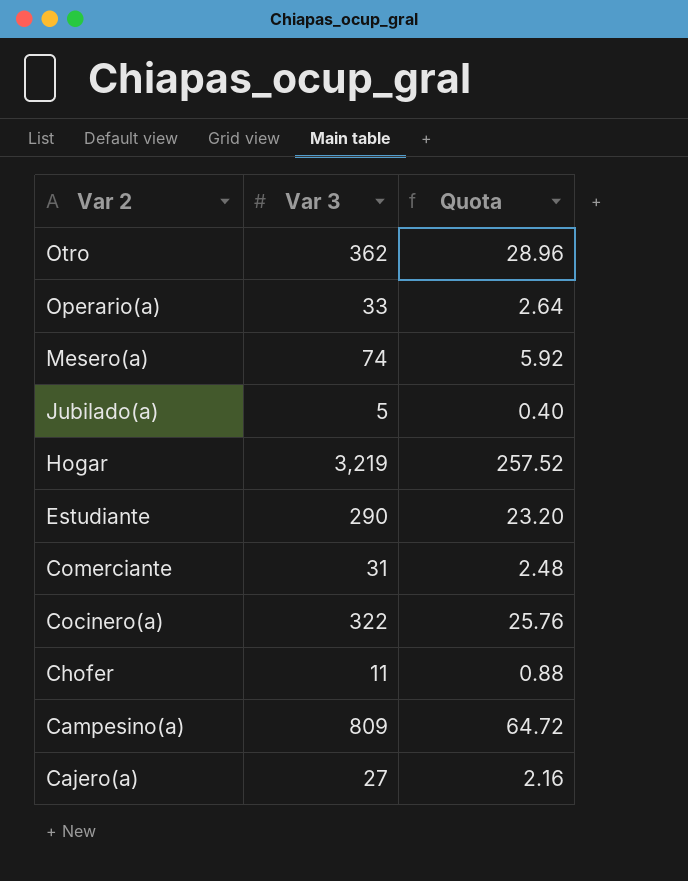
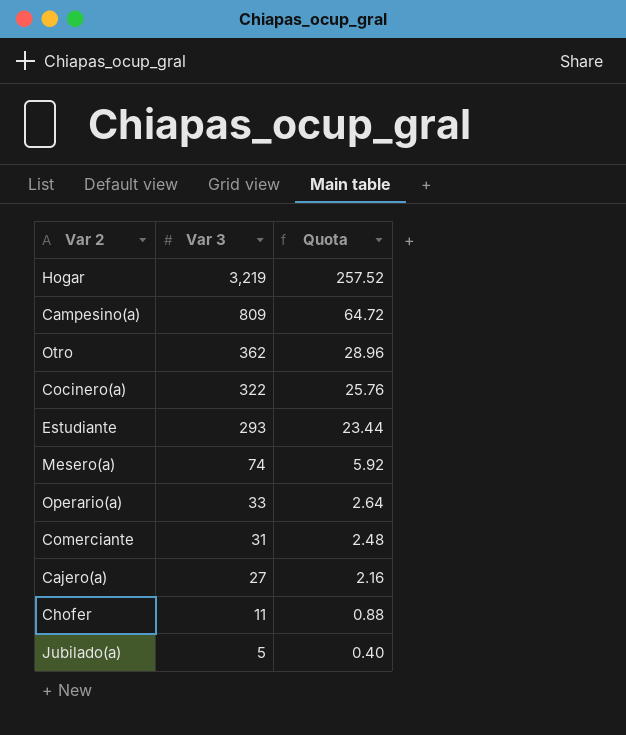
row order: Var 2 descending -> Var 3 descending
Estudiante | Var 3: 290 -> 293
Estudiante | Quota: 23.20 -> 23.44

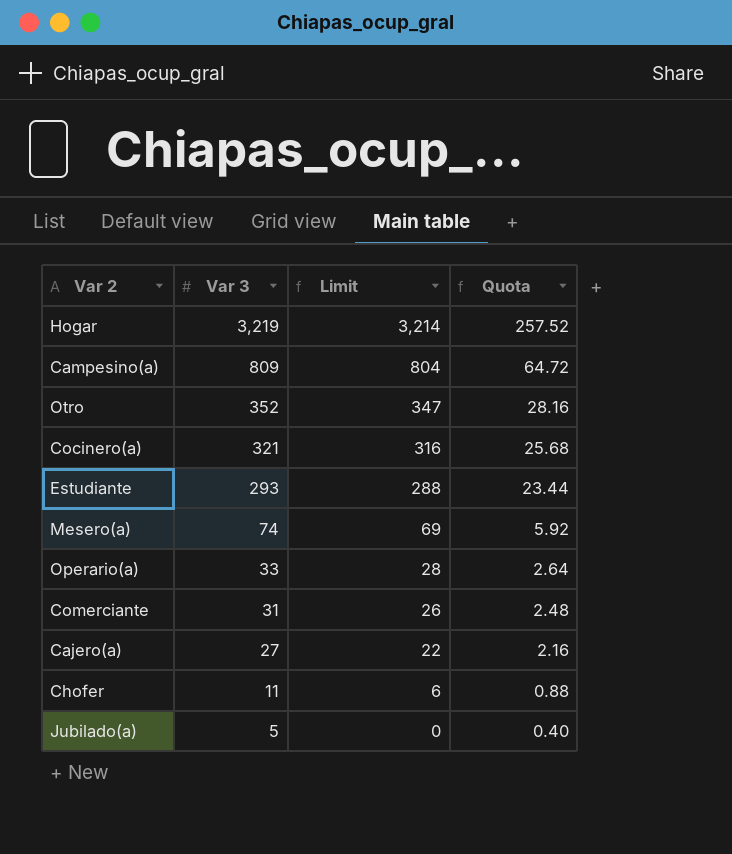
column Limit | formula: none -> [Var 3] - 5
Otro | Var 3: 362 -> 352
Otro | Quota: 28.96 -> 28.16
Cocinero(a) | Var 3: 322 -> 321
Cocinero(a) | Quota: 25.76 -> 25.68

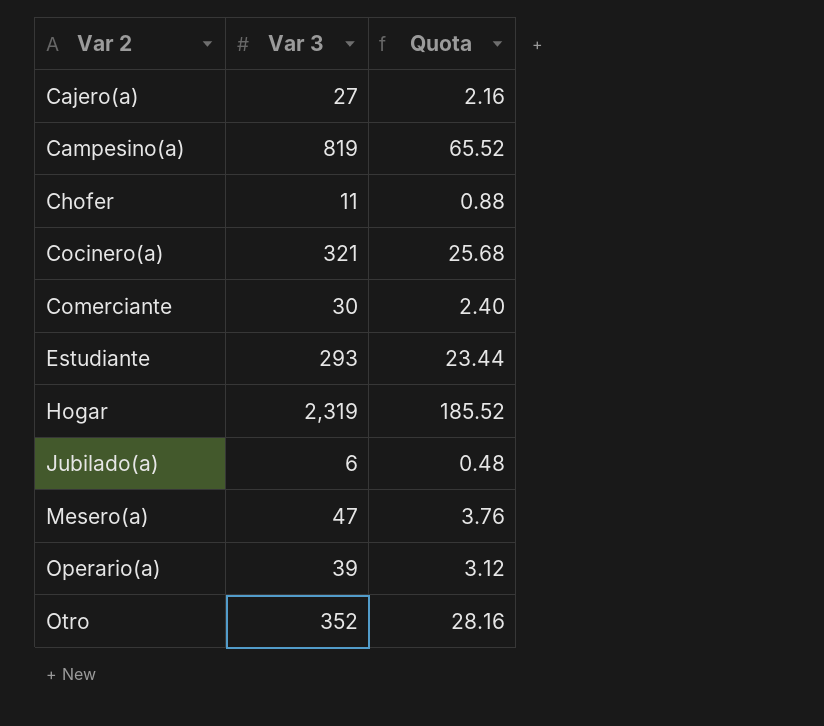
row order: Var 3 descending -> Var 2 ascending
column Limit | formula: [Var 3] - 5 -> none
Campesino(a) | Var 3: 809 -> 819
Campesino(a) | Quota: 64.72 -> 65.52
Comerciante | Var 3: 31 -> 30
Comerciante | Quota: 2.48 -> 2.40
Hogar | Var 3: 3,219 -> 2,319
Hogar | Quota: 257.52 -> 185.52
Jubilado(a) | Var 3: 5 -> 6
Jubilado(a) | Quota: 0.40 -> 0.48
Mesero(a) | Var 3: 74 -> 47
Mesero(a) | Quota: 5.92 -> 3.76
Operario(a) | Var 3: 33 -> 39
Operario(a) | Quota: 2.64 -> 3.12

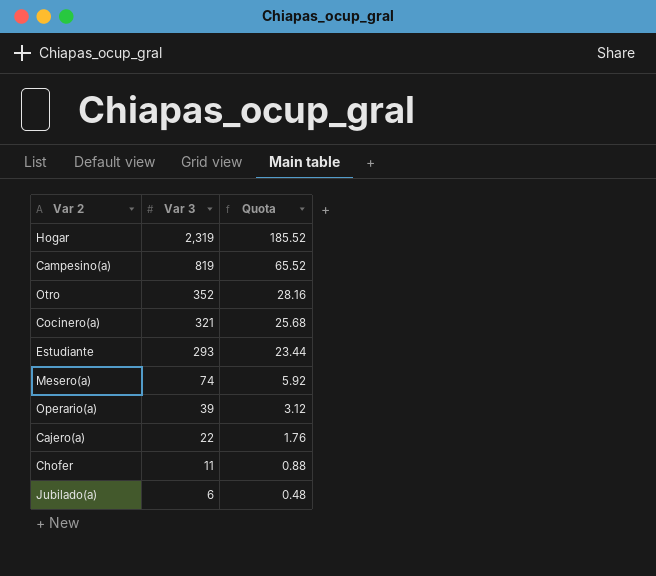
row order: Var 2 ascending -> Var 3 descending
row Comerciante: 30 | 2.40 -> none
Mesero(a) | Var 3: 47 -> 74
Mesero(a) | Quota: 3.76 -> 5.92
Cajero(a) | Var 3: 27 -> 22
Cajero(a) | Quota: 2.16 -> 1.76

